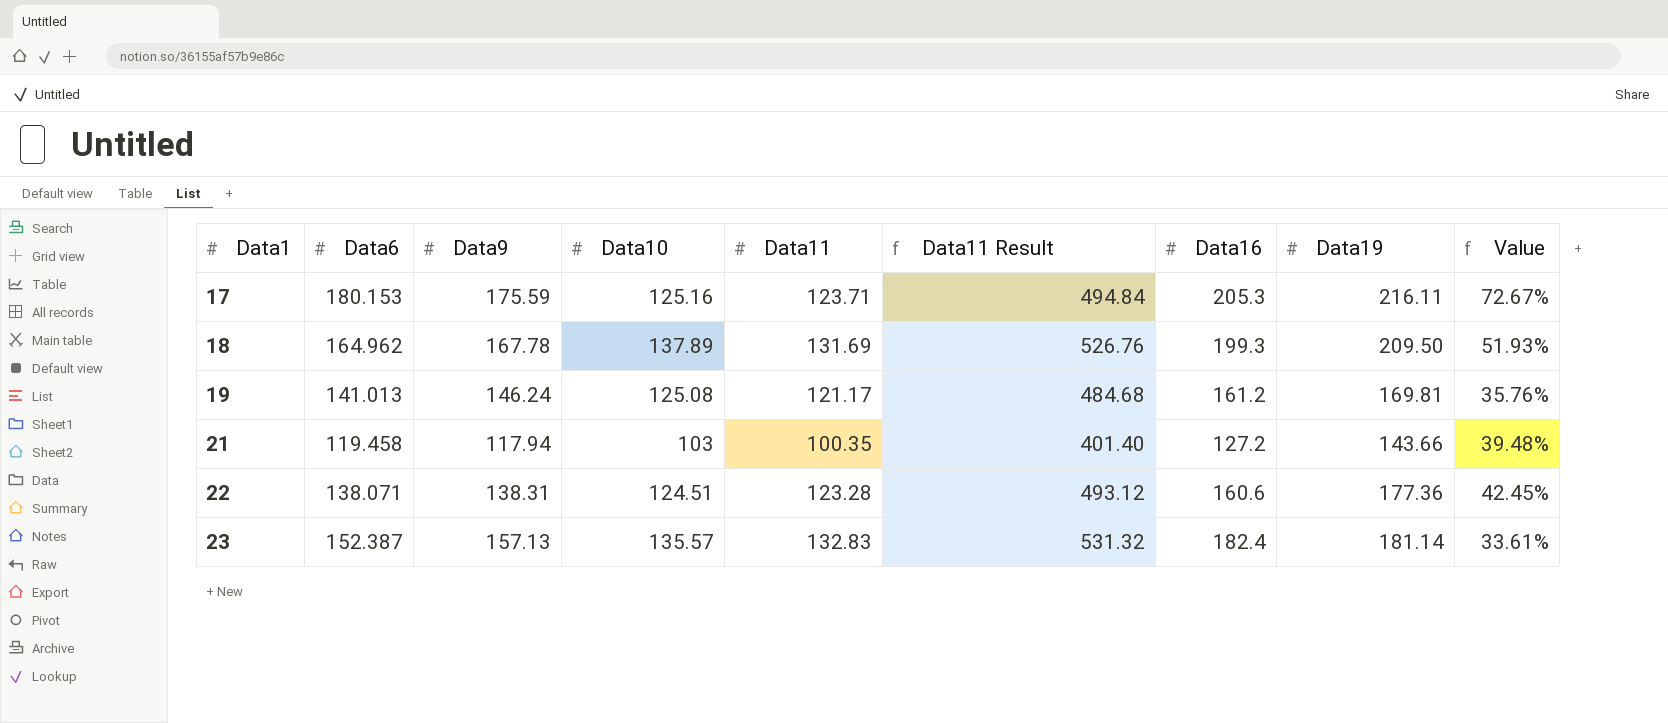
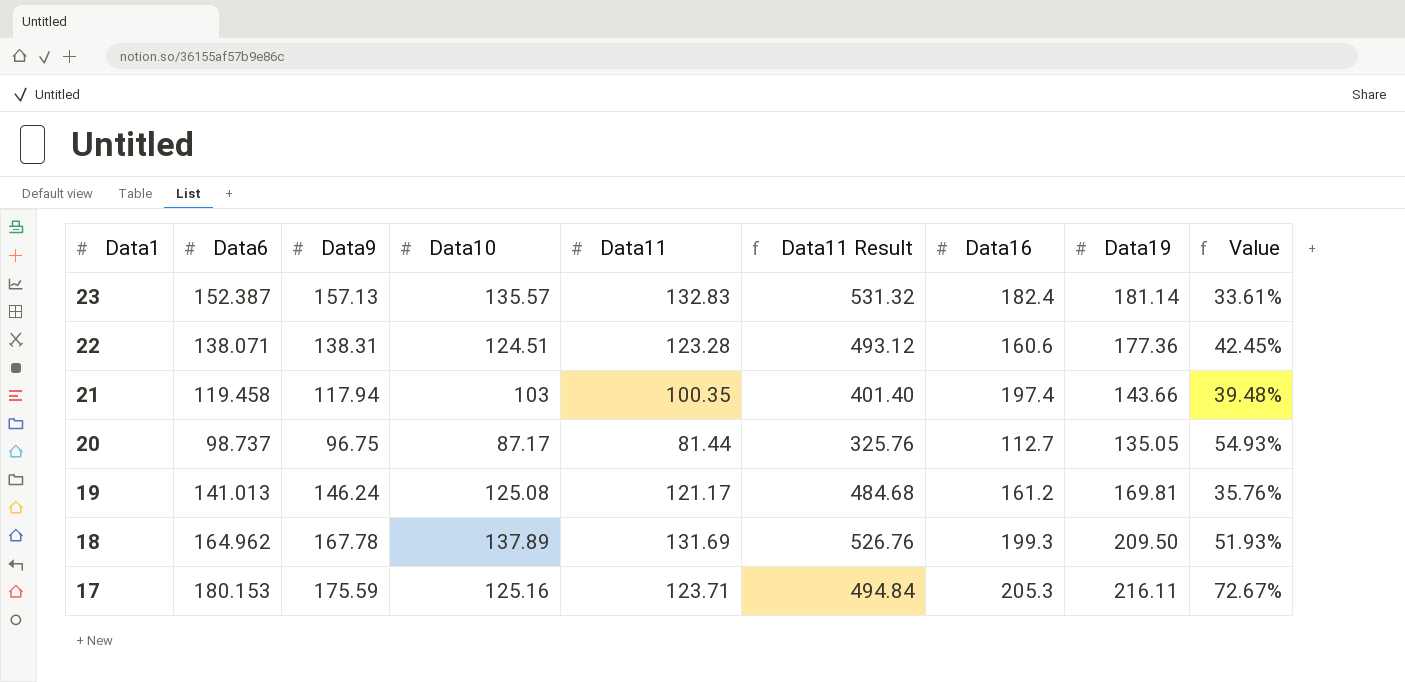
row order: Data1 ascending -> Data1 descending
21 | Data16: 127.2 -> 197.4
row 20: none -> 98.737 | 96.75 | 87.17 | 81.44 | 325.76 | 112.7 | 135.05 | 54.93%

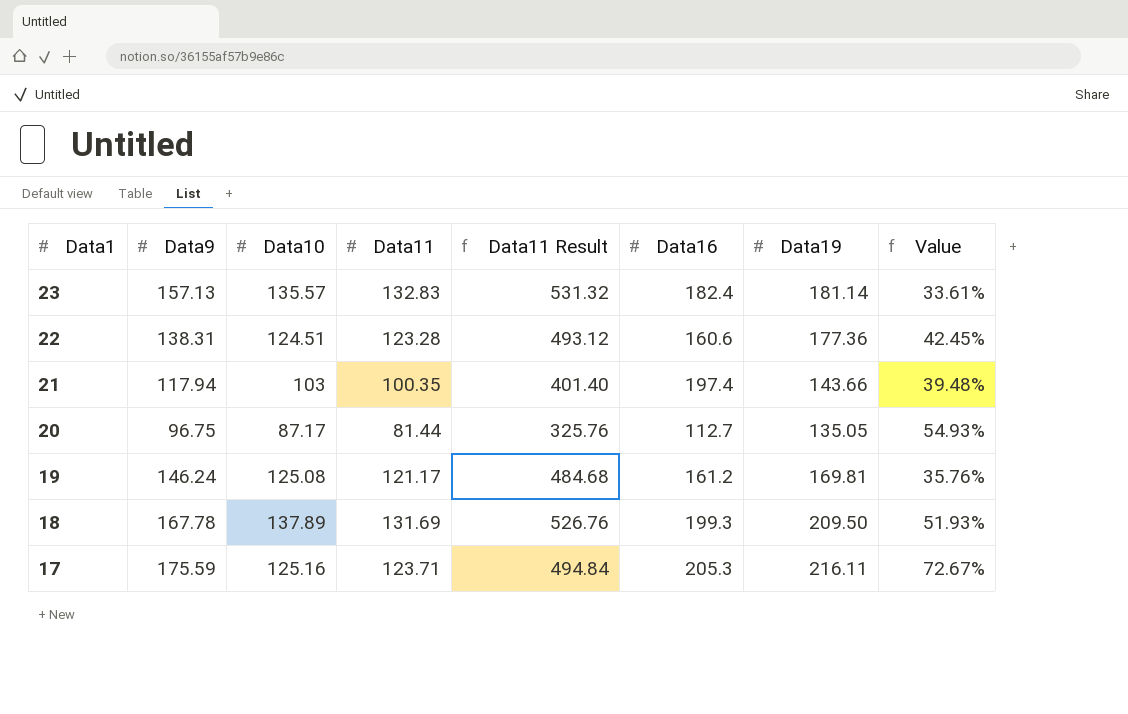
column Data6 | position: 2 -> none

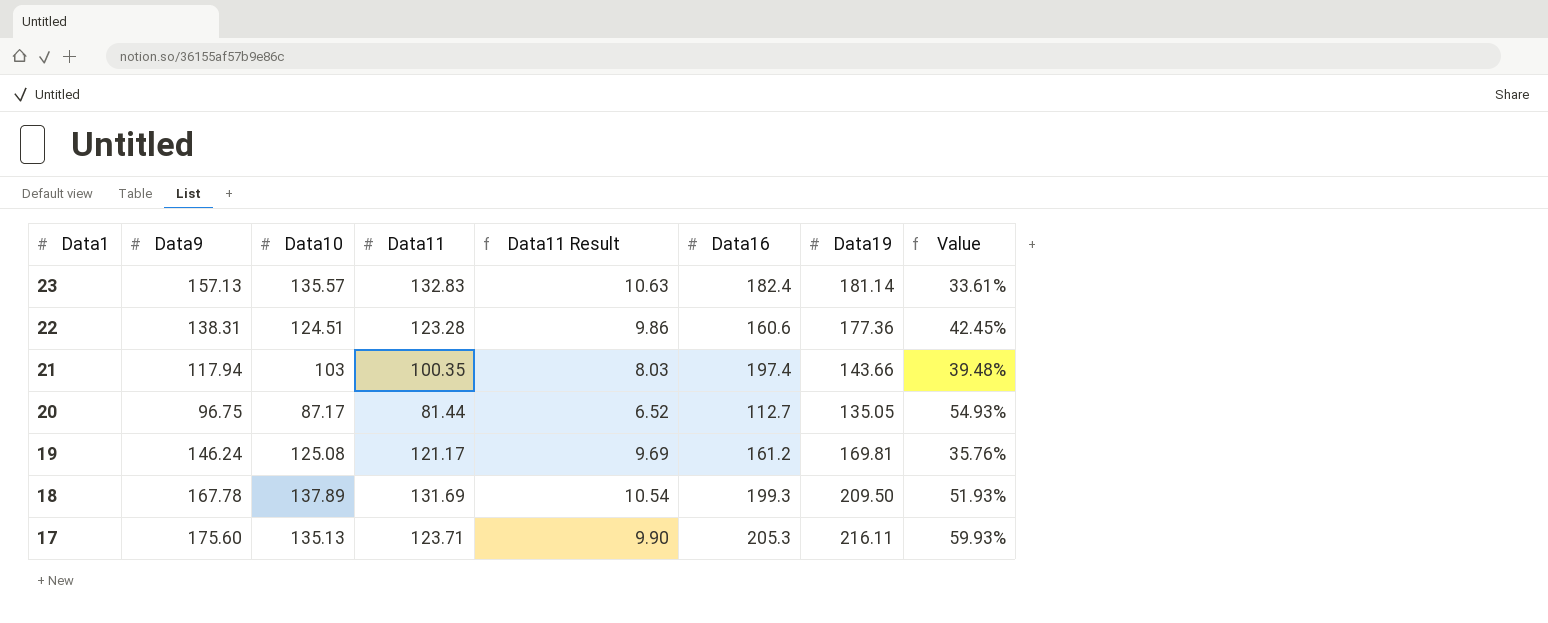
column Data11 Result | formula: [Data11] * 4 -> [Data11] * 0.08
17 | Data9: 175.59 -> 175.60
17 | Data10: 125.16 -> 135.13
17 | Value: 72.67% -> 59.93%

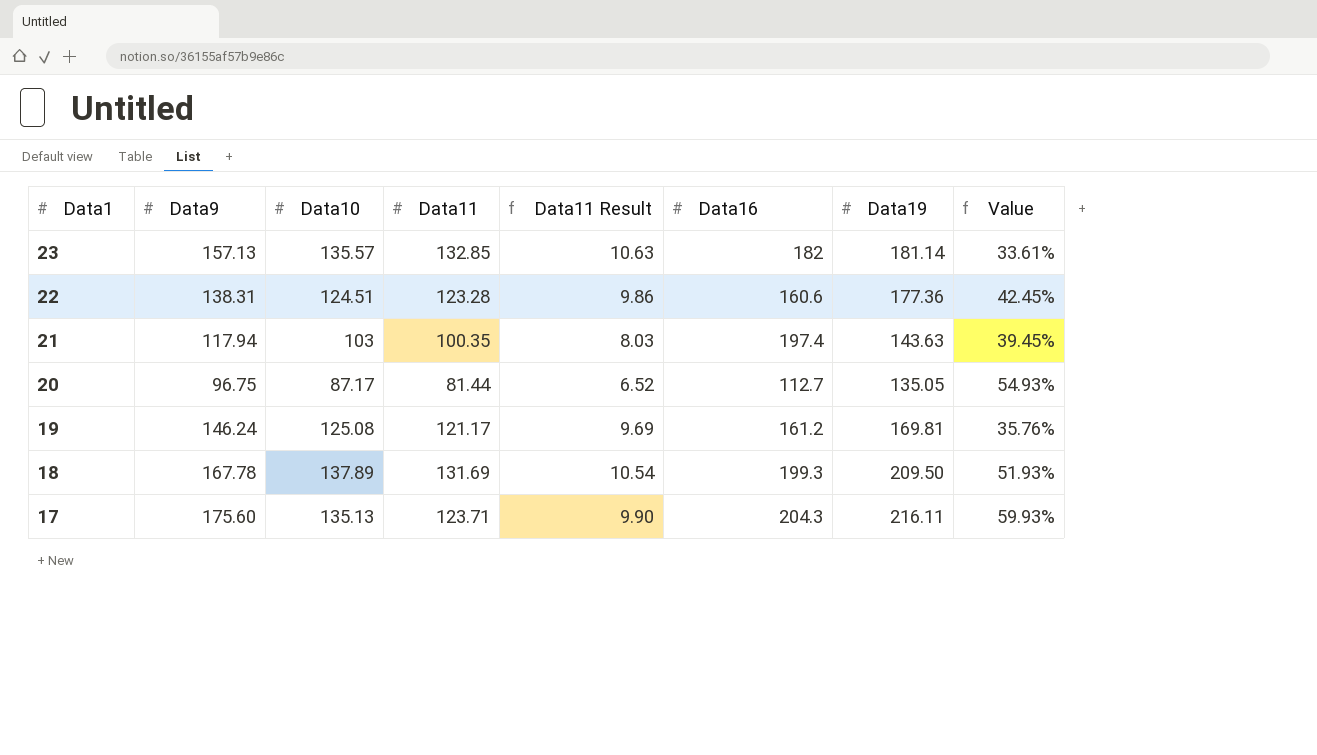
23 | Data11: 132.83 -> 132.85
23 | Data16: 182.4 -> 182
21 | Data19: 143.66 -> 143.63
21 | Value: 39.48% -> 39.45%
17 | Data16: 205.3 -> 204.3

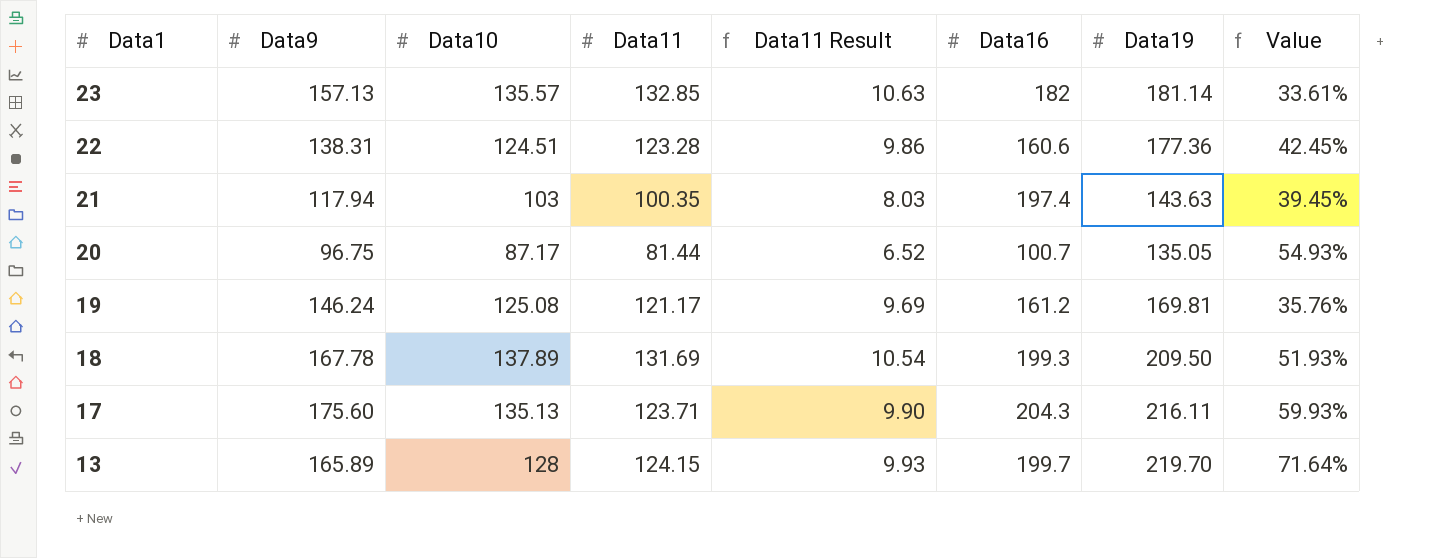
20 | Data16: 112.7 -> 100.7
row 13: none -> 165.89 | 128 | 124.15 | 9.93 | 199.7 | 219.70 | 71.64%

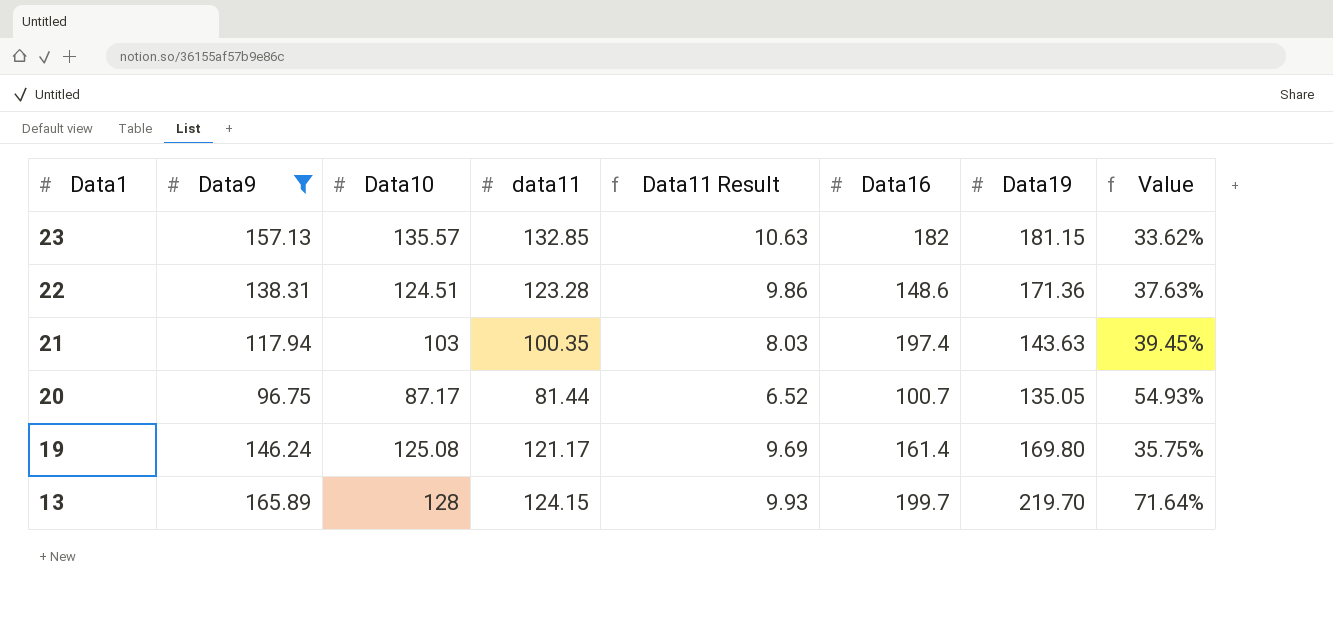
filter: none -> Data9 <= 165.89
column name: Data11 -> data11
23 | Data19: 181.14 -> 181.15
23 | Value: 33.61% -> 33.62%
22 | Data16: 160.6 -> 148.6
22 | Data19: 177.36 -> 171.36
22 | Value: 42.45% -> 37.63%
19 | Data16: 161.2 -> 161.4
19 | Data19: 169.81 -> 169.80
19 | Value: 35.76% -> 35.75%

